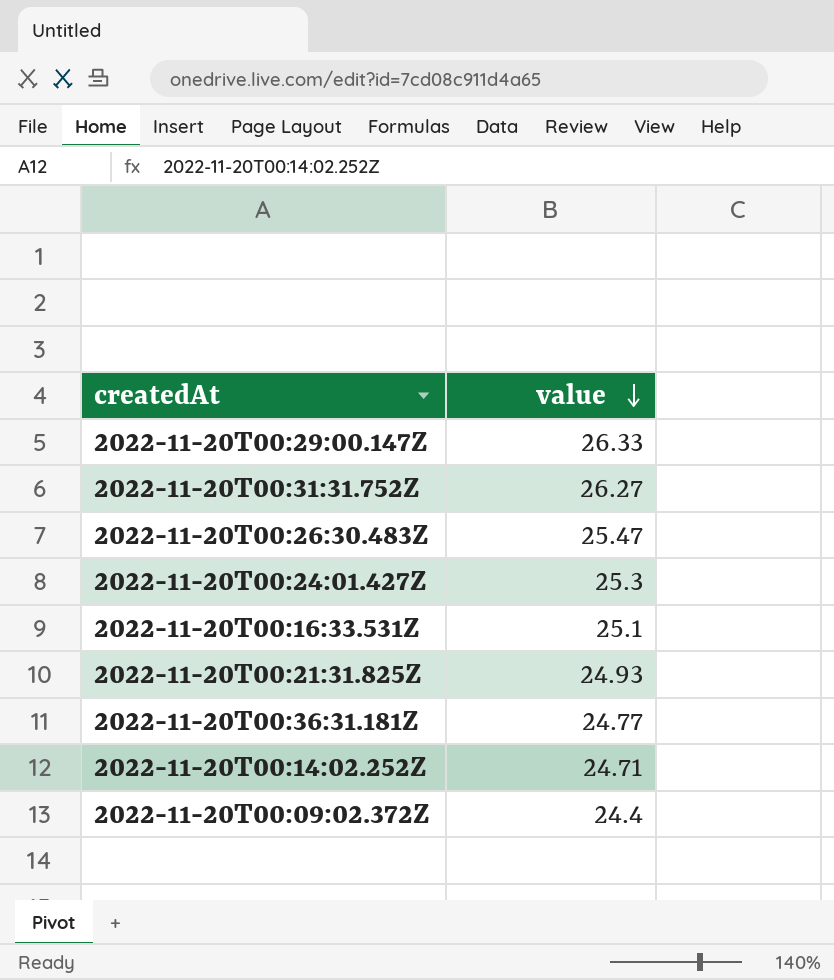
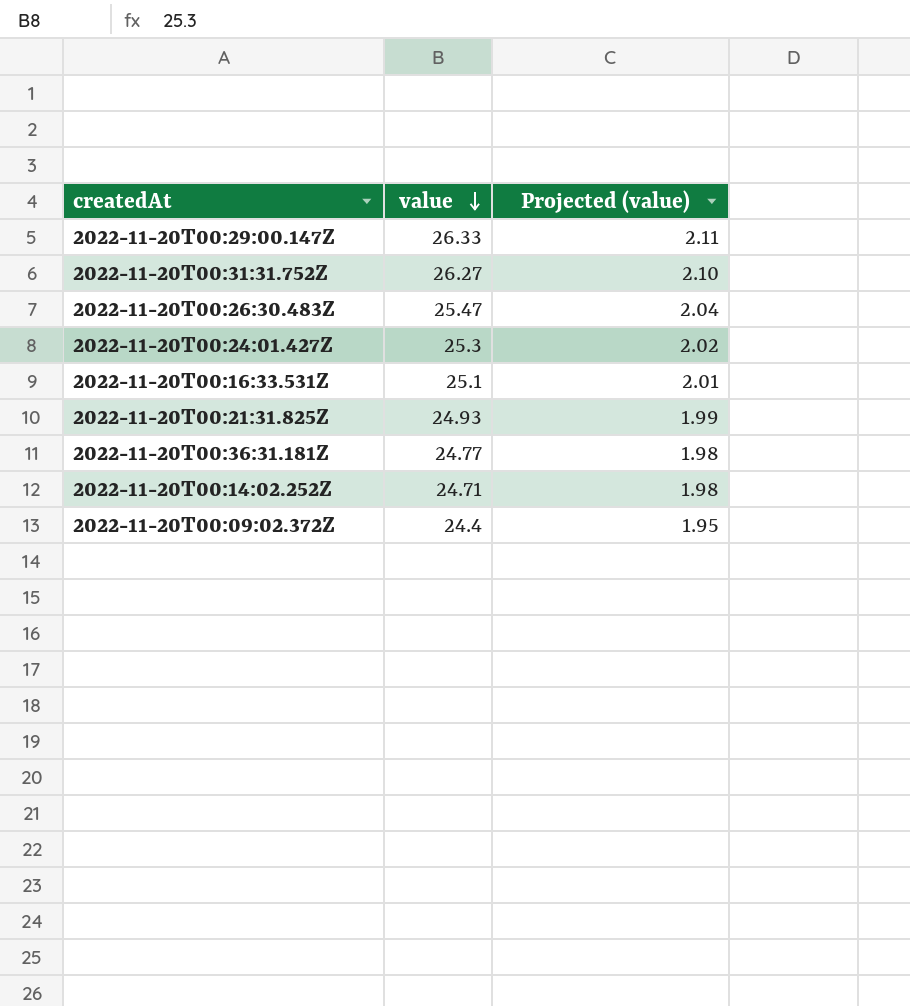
column Projected (value) | formula: none -> [value] * 0.08

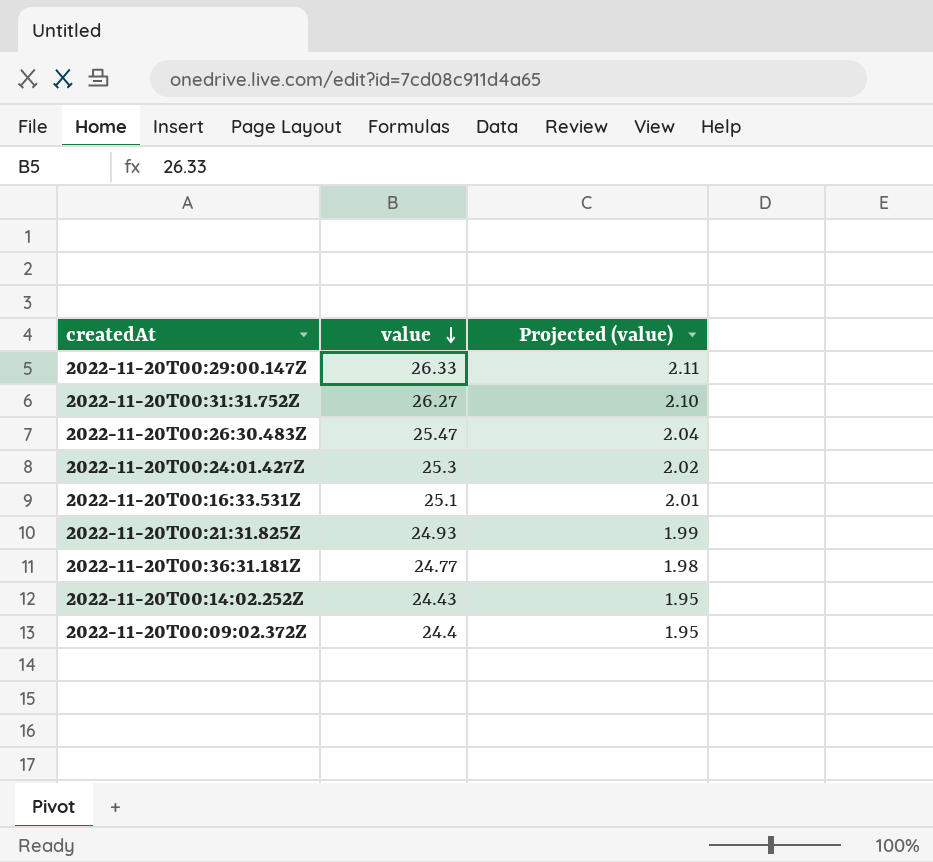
2022-11-20T00:14:02.252Z | value: 24.71 -> 24.43
2022-11-20T00:14:02.252Z | Projected (value): 1.98 -> 1.95

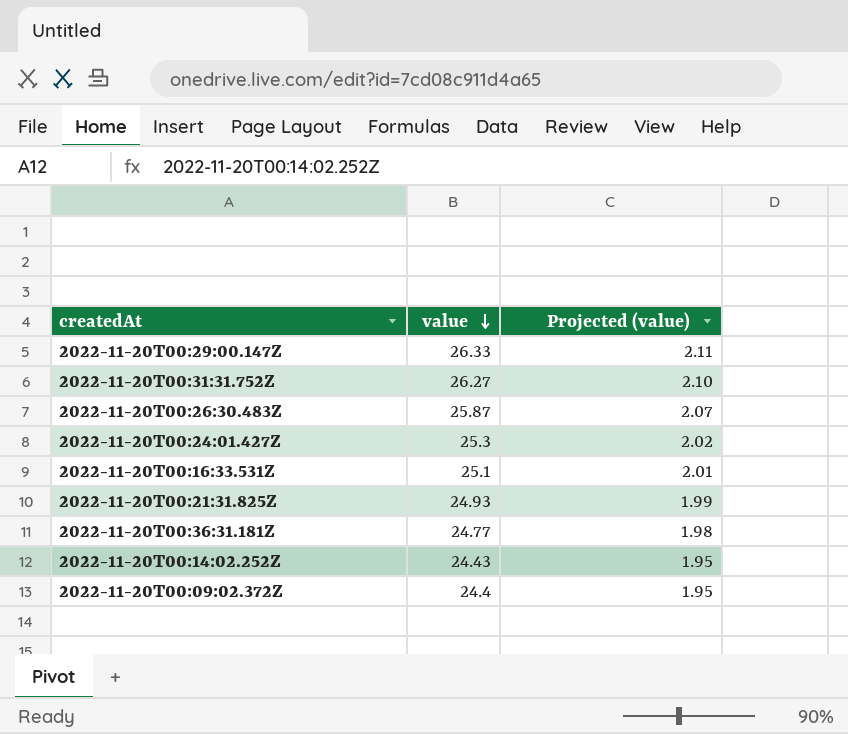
2022-11-20T00:26:30.483Z | value: 25.47 -> 25.87
2022-11-20T00:26:30.483Z | Projected (value): 2.04 -> 2.07

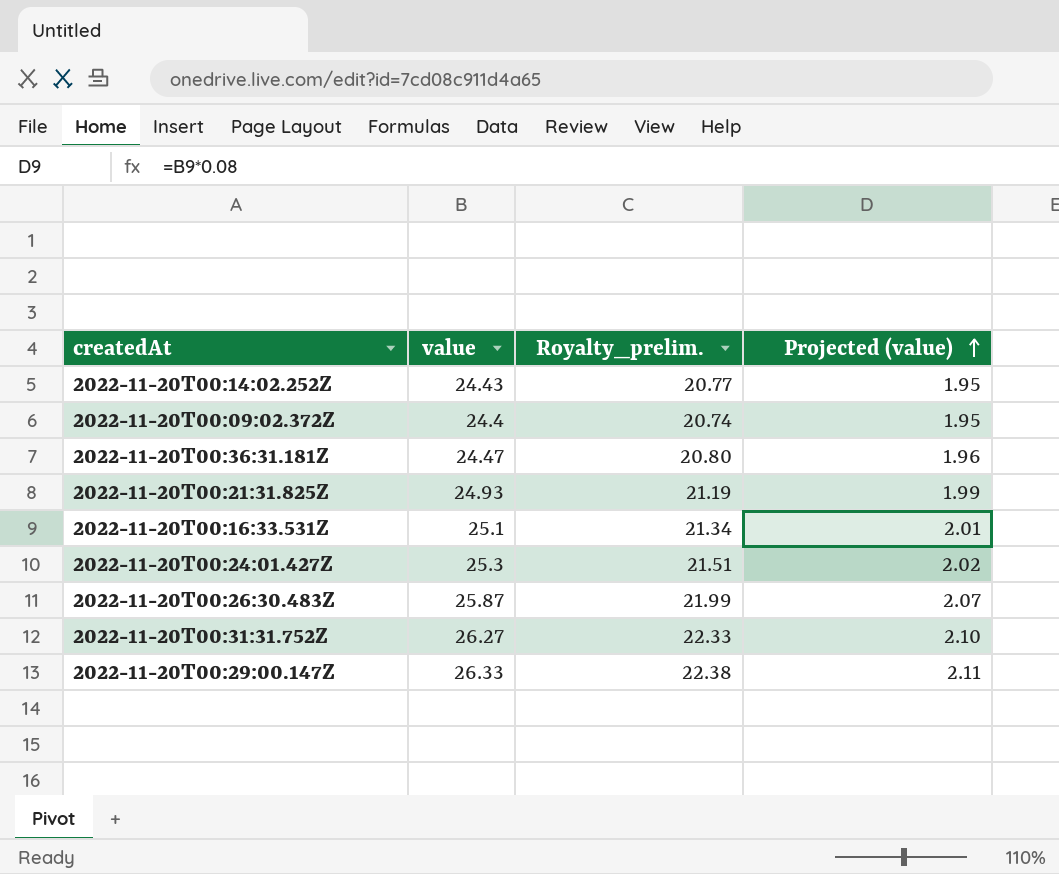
row order: value descending -> Projected (value) ascending
column Royalty_prelim. | formula: none -> [value] * 0.85
2022-11-20T00:36:31.181Z | value: 24.77 -> 24.47
2022-11-20T00:36:31.181Z | Projected (value): 1.98 -> 1.96

